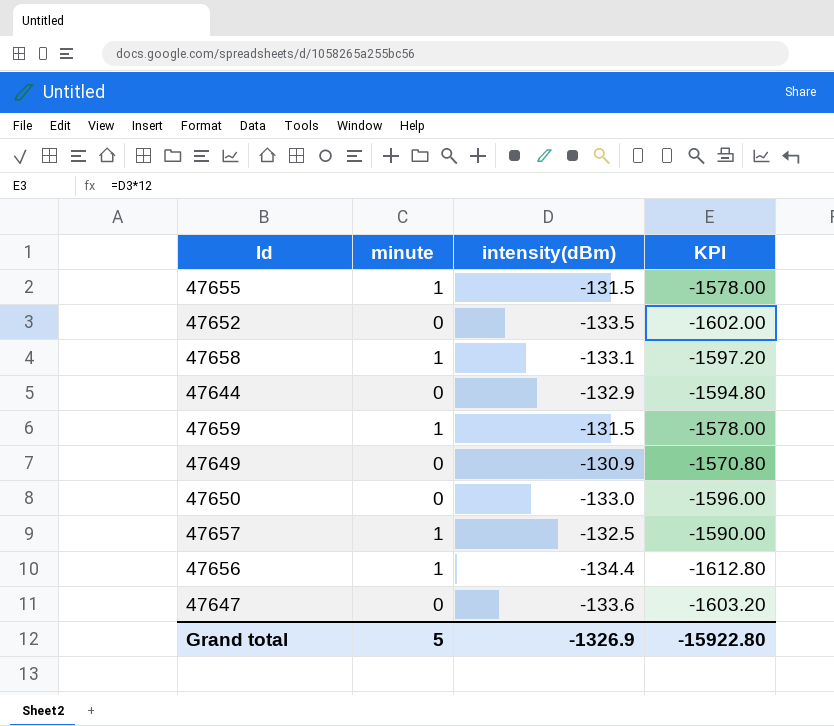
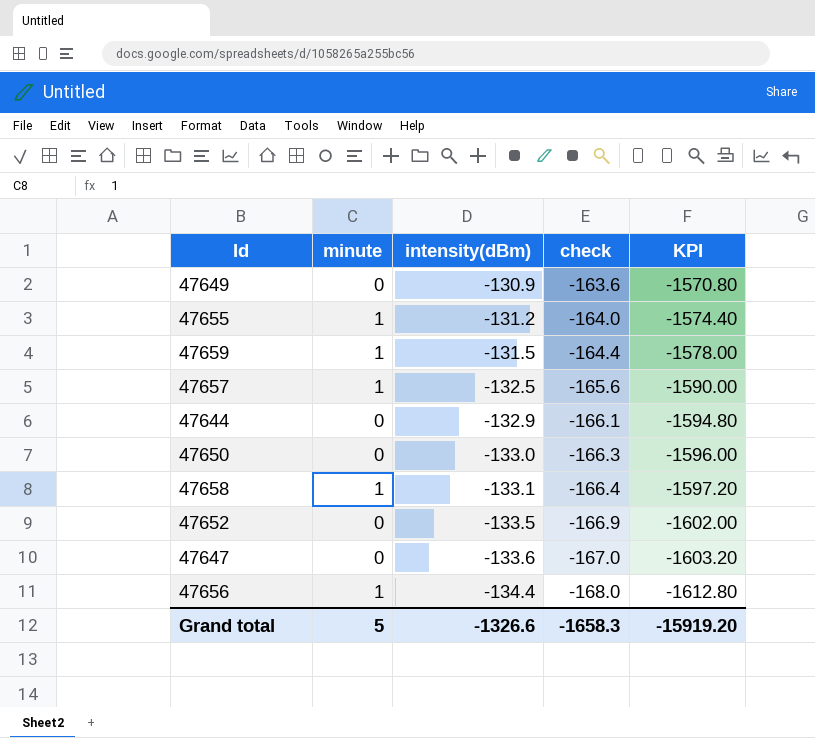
row order: none -> intensity(dBm) descending
column check | formula: none -> [intensity(dBm)] * 1.25
47655 | intensity(dBm): -131.5 -> -131.2
47655 | KPI: -1578.00 -> -1574.40
Grand total | intensity(dBm): -1326.9 -> -1326.6
Grand total | KPI: -15922.80 -> -15919.20

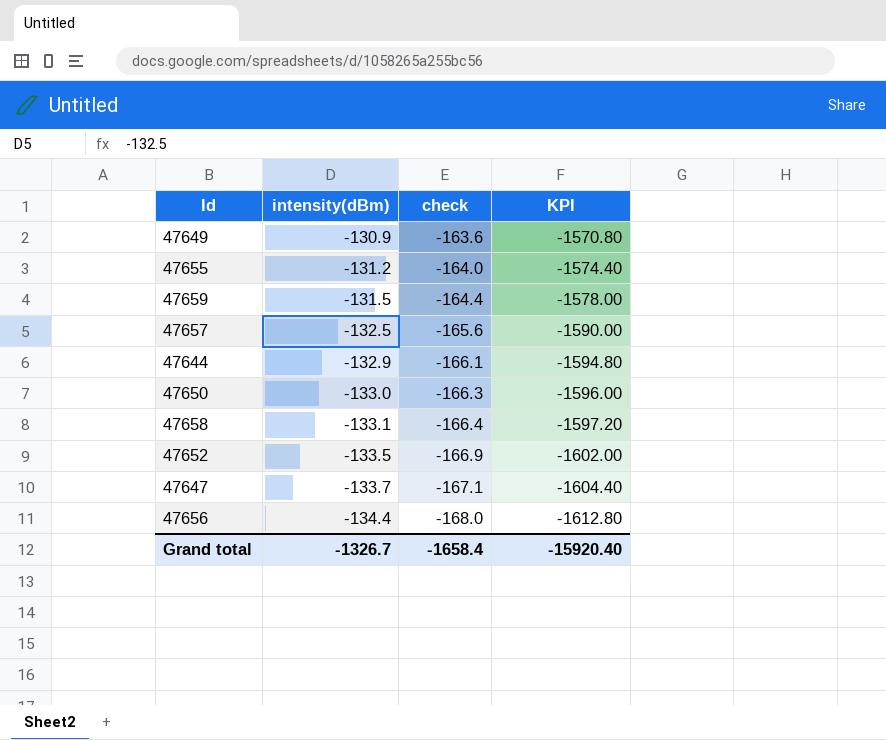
column minute | position: 2 -> none
47647 | intensity(dBm): -133.6 -> -133.7
47647 | check: -167.0 -> -167.1
47647 | KPI: -1603.20 -> -1604.40
Grand total | intensity(dBm): -1326.6 -> -1326.7
Grand total | check: -1658.3 -> -1658.4
Grand total | KPI: -15919.20 -> -15920.40

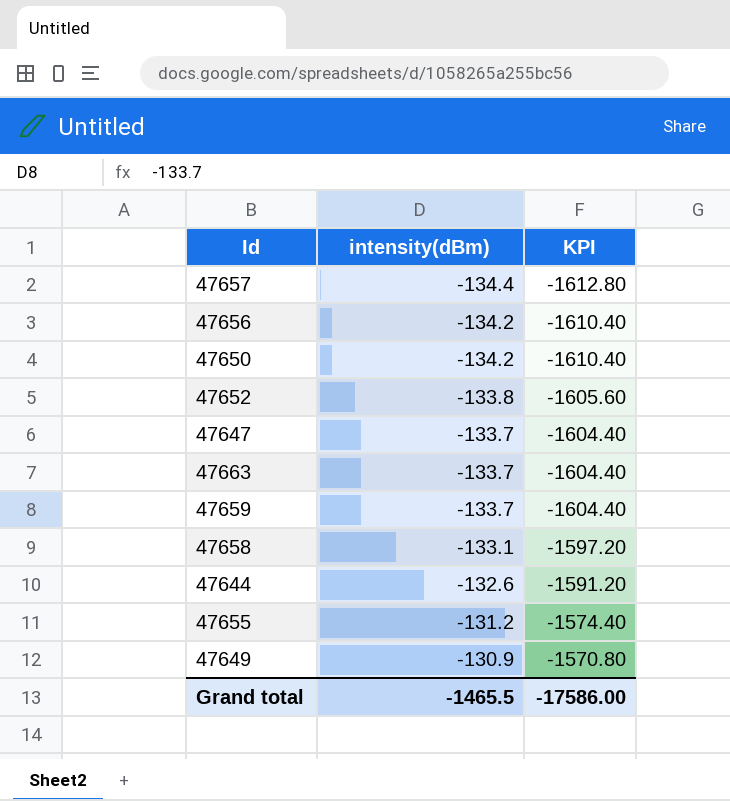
row order: intensity(dBm) descending -> intensity(dBm) ascending
column check | formula: [intensity(dBm)] * 1.25 -> none
47657 | intensity(dBm): -132.5 -> -134.4
47657 | KPI: -1590.00 -> -1612.80
47656 | intensity(dBm): -134.4 -> -134.2
47656 | KPI: -1612.80 -> -1610.40
47650 | intensity(dBm): -133.0 -> -134.2
47650 | KPI: -1596.00 -> -1610.40
47652 | intensity(dBm): -133.5 -> -133.8
47652 | KPI: -1602.00 -> -1605.60
row 47663: none -> -133.7 | -1604.40
47659 | intensity(dBm): -131.5 -> -133.7
47659 | KPI: -1578.00 -> -1604.40
47644 | intensity(dBm): -132.9 -> -132.6
47644 | KPI: -1594.80 -> -1591.20
Grand total | intensity(dBm): -1326.7 -> -1465.5
Grand total | KPI: -15920.40 -> -17586.00

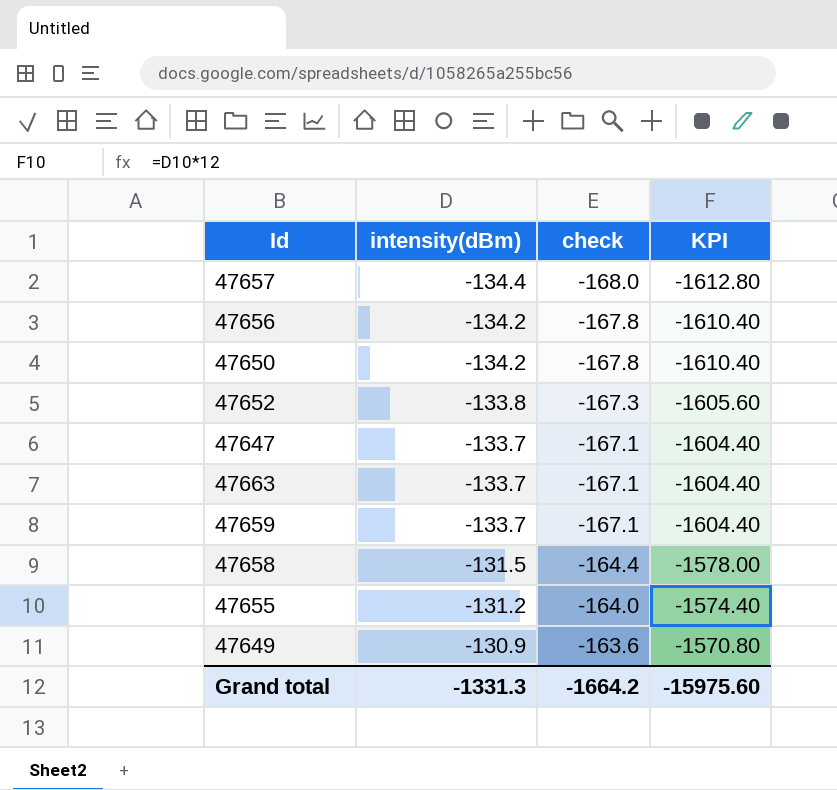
column check | formula: none -> [intensity(dBm)] * 1.25
row 47644: -132.6 | -1591.20 -> none
47658 | intensity(dBm): -133.1 -> -131.5
47658 | KPI: -1597.20 -> -1578.00
Grand total | intensity(dBm): -1465.5 -> -1331.3
Grand total | KPI: -17586.00 -> -15975.60

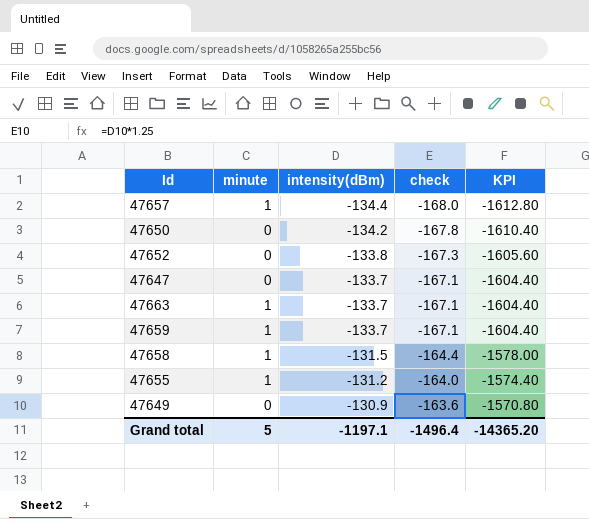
column minute | position: none -> 2
row 47656: -134.2 | -167.8 | -1610.40 -> none
Grand total | intensity(dBm): -1331.3 -> -1197.1
Grand total | check: -1664.2 -> -1496.4
Grand total | KPI: -15975.60 -> -14365.20

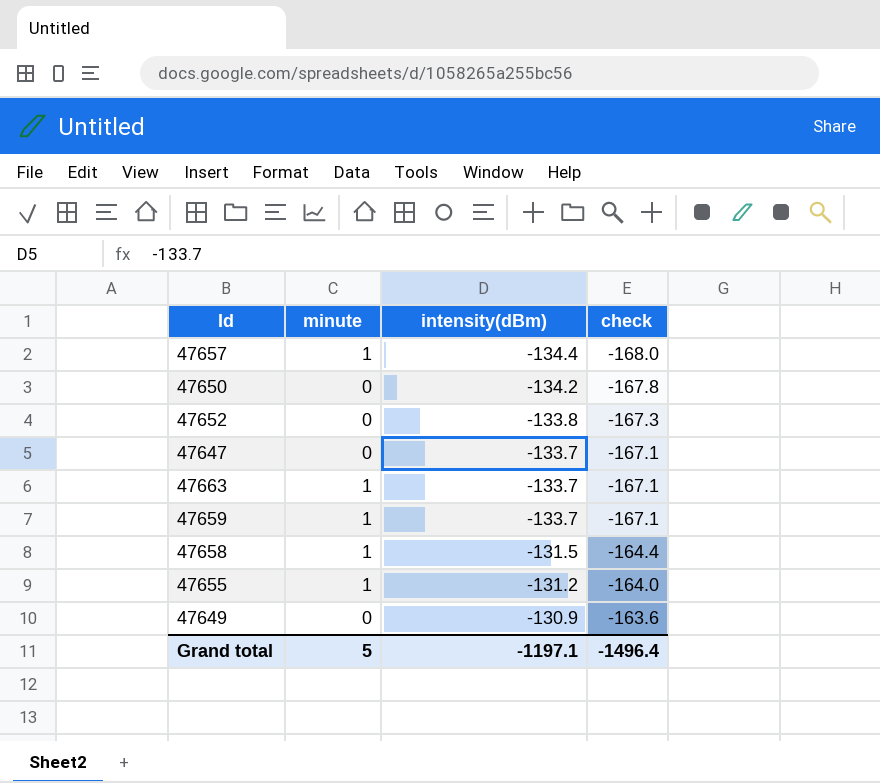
column KPI | formula: [intensity(dBm)] * 12 -> none

